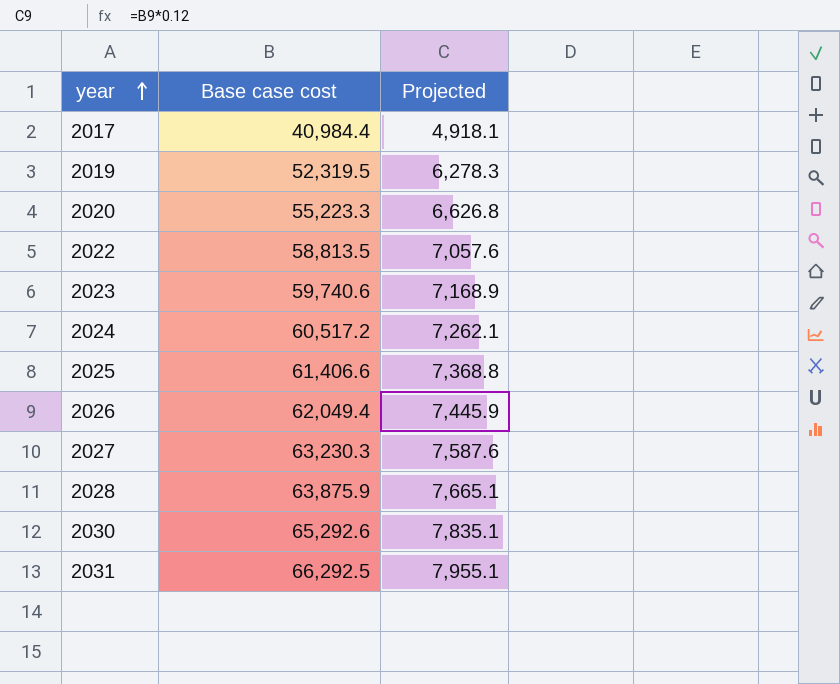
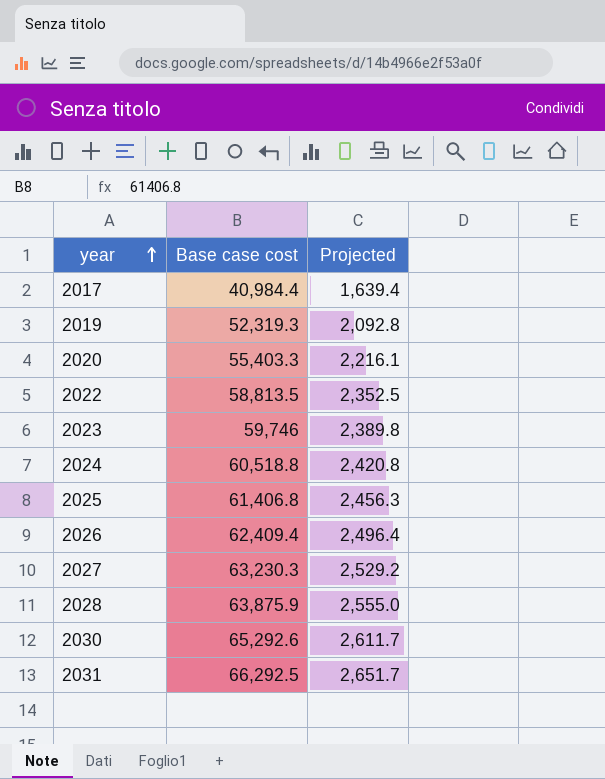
column Projected | formula: [Base case cost] * 0.12 -> [Base case cost] * 0.04
2019 | Base case cost: 52,319.5 -> 52,319.3
2020 | Base case cost: 55,223.3 -> 55,403.3
2023 | Base case cost: 59,740.6 -> 59,746
2024 | Base case cost: 60,517.2 -> 60,518.8
2025 | Base case cost: 61,406.6 -> 61,406.8
2026 | Base case cost: 62,049.4 -> 62,409.4

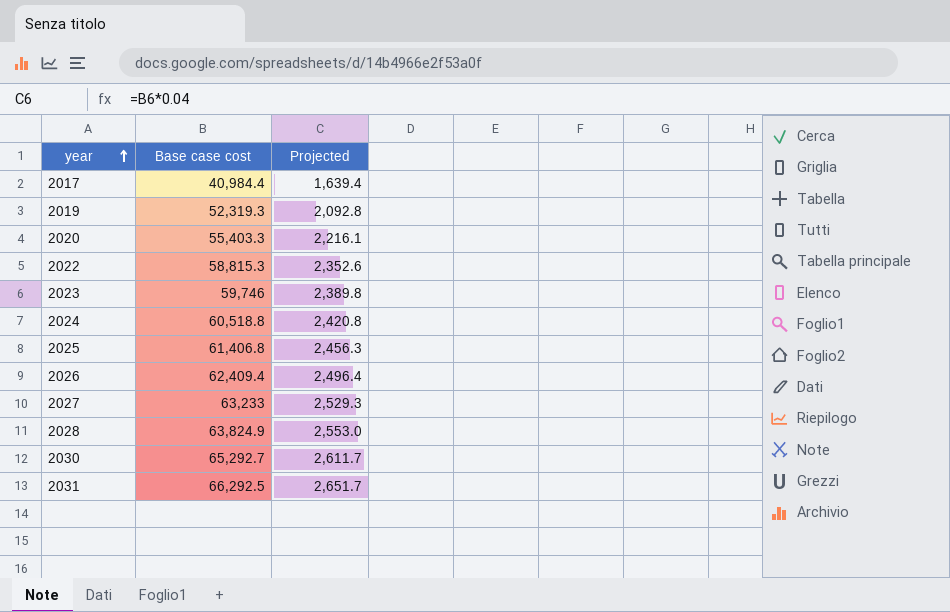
2022 | Base case cost: 58,813.5 -> 58,815.3
2022 | Projected: 2,352.5 -> 2,352.6
2027 | Base case cost: 63,230.3 -> 63,233
2027 | Projected: 2,529.2 -> 2,529.3
2028 | Base case cost: 63,875.9 -> 63,824.9
2028 | Projected: 2,555.0 -> 2,553.0
2030 | Base case cost: 65,292.6 -> 65,292.7

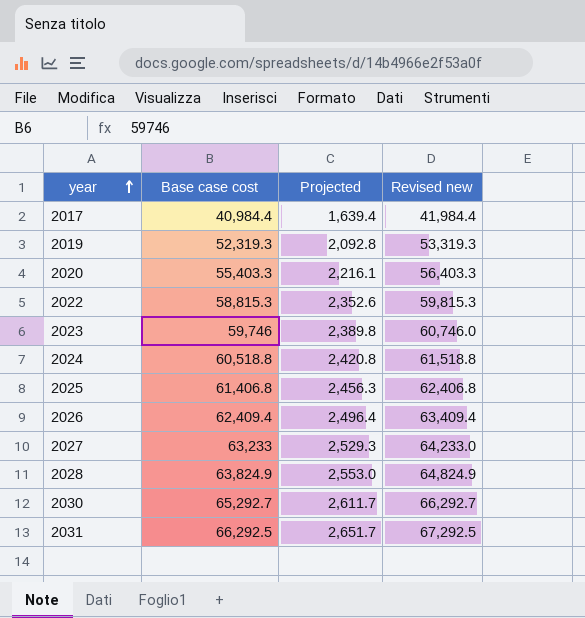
column Revised new | formula: none -> [Base case cost] + 1000

